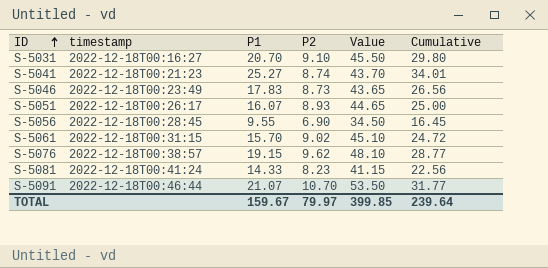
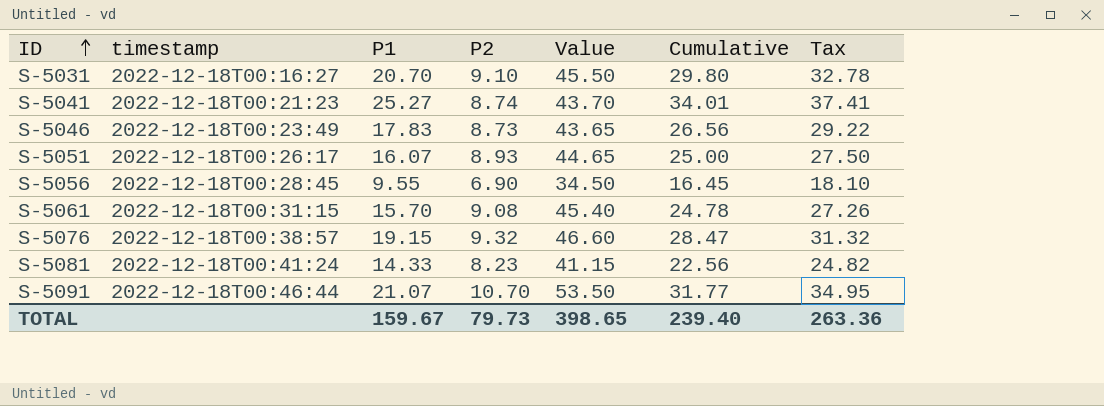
column Tax | formula: none -> [Cumulative] * 1.1
S-5061 | P2: 9.02 -> 9.08
S-5061 | Value: 45.10 -> 45.40
S-5061 | Cumulative: 24.72 -> 24.78
S-5076 | P2: 9.62 -> 9.32
S-5076 | Value: 48.10 -> 46.60
S-5076 | Cumulative: 28.77 -> 28.47
TOTAL | P2: 79.97 -> 79.73
TOTAL | Value: 399.85 -> 398.65
TOTAL | Cumulative: 239.64 -> 239.40

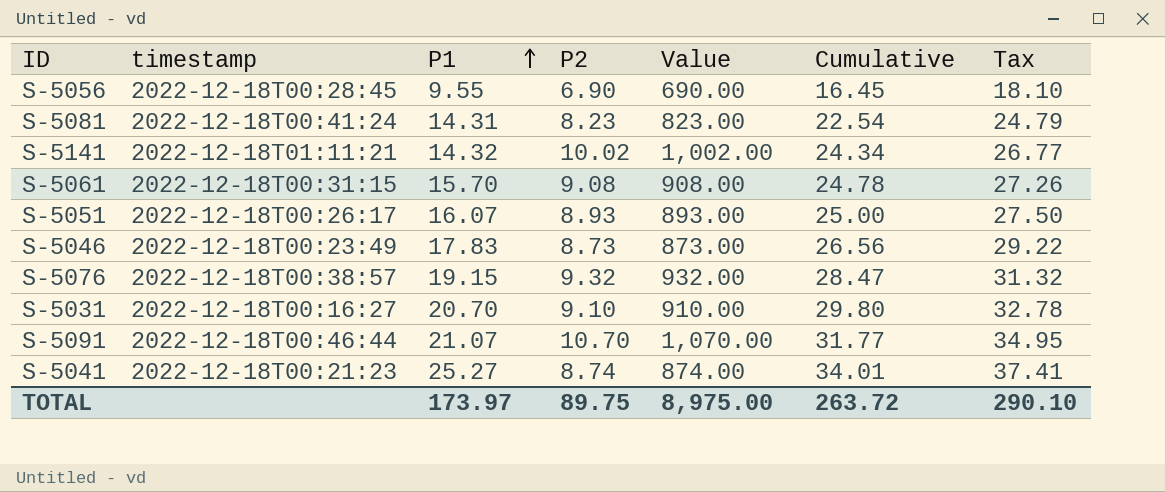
row order: ID ascending -> P1 ascending
column Value | formula: [P2] * 5 -> [P2] * 100
S-5081 | P1: 14.33 -> 14.31
S-5081 | Cumulative: 22.56 -> 22.54
S-5081 | Tax: 24.82 -> 24.79
row S-5141: none -> 2022-12-18T01:11:21 | 14.32 | 10.02 | 1,002.00 | 24.34 | 26.77
TOTAL | P1: 159.67 -> 173.97
TOTAL | P2: 79.73 -> 89.75
TOTAL | Value: 398.65 -> 8,975.00
TOTAL | Cumulative: 239.40 -> 263.72
TOTAL | Tax: 263.36 -> 290.10

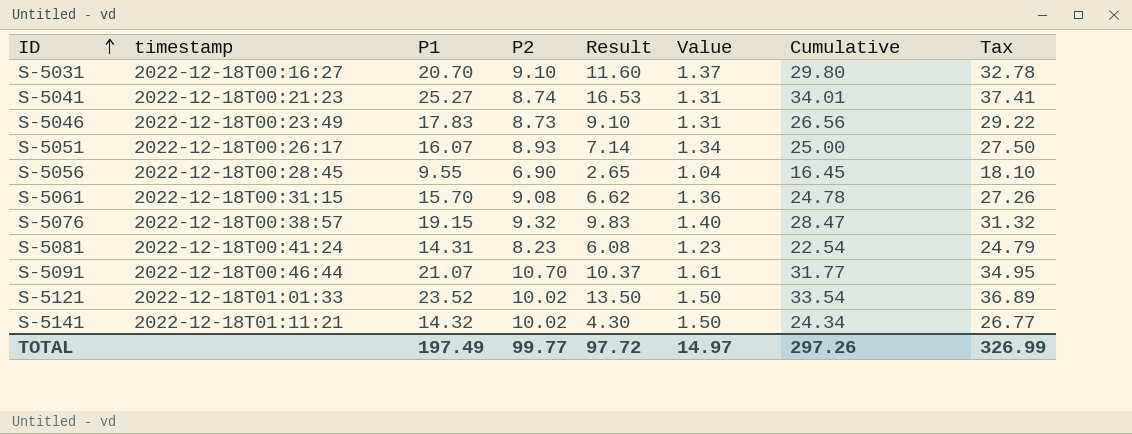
row order: P1 ascending -> ID ascending
column Result | formula: none -> [P1] - [P2]
column Value | formula: [P2] * 100 -> [P2] * 0.15
row S-5121: none -> 2022-12-18T01:01:33 | 23.52 | 10.02 | 13.50 | 1.50 | 33.54 | 36.89
TOTAL | P1: 173.97 -> 197.49
TOTAL | P2: 89.75 -> 99.77
TOTAL | Value: 8,975.00 -> 14.97
TOTAL | Cumulative: 263.72 -> 297.26
TOTAL | Tax: 290.10 -> 326.99

